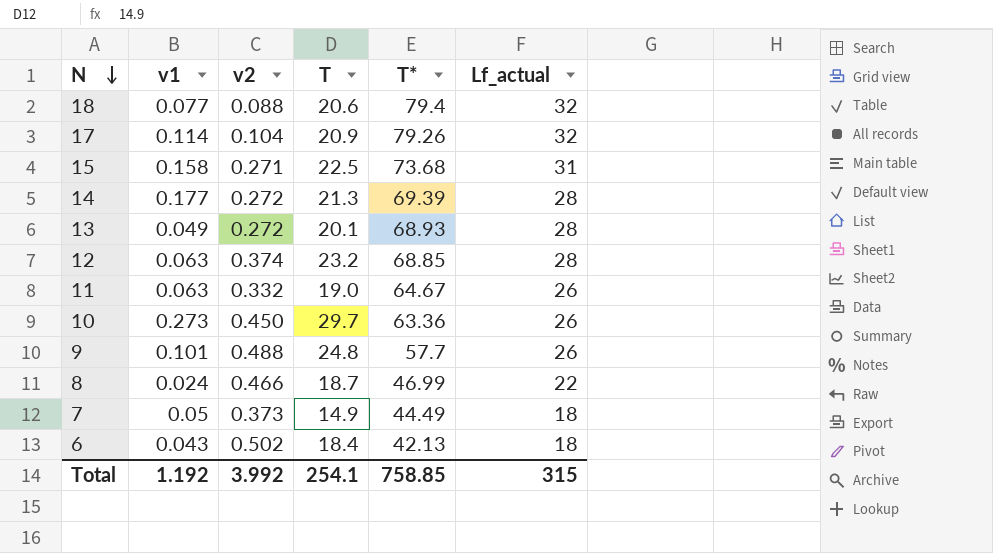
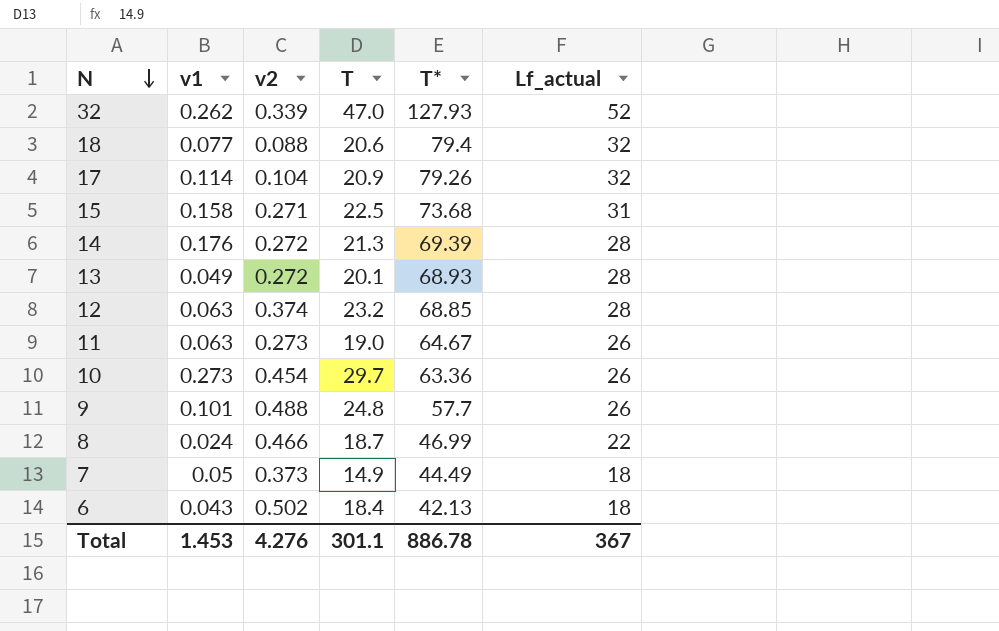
row 32: none -> 0.262 | 0.339 | 47.0 | 127.93 | 52
14 | v1: 0.177 -> 0.176
11 | v2: 0.332 -> 0.273
10 | v2: 0.450 -> 0.454
Total | v1: 1.192 -> 1.453
Total | v2: 3.992 -> 4.276
Total | T: 254.1 -> 301.1
Total | T*: 758.85 -> 886.78
Total | Lf_actual: 315 -> 367

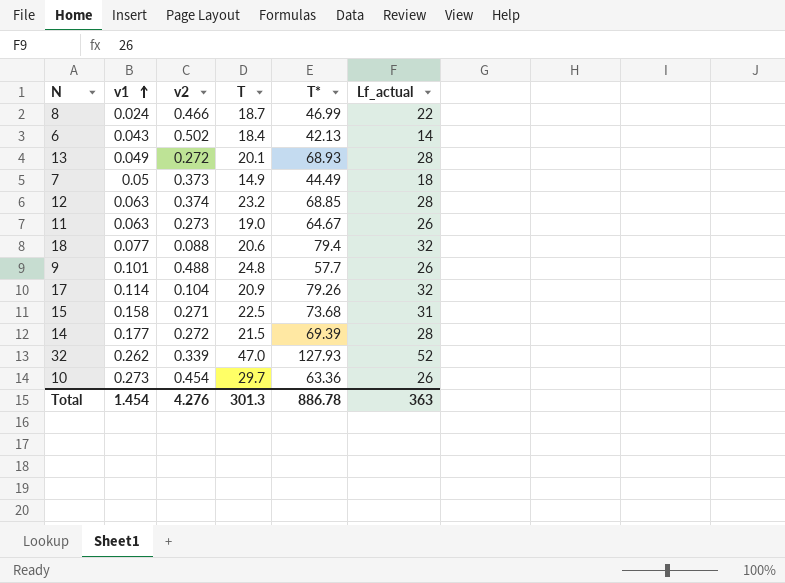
row order: N descending -> v1 ascending
6 | Lf_actual: 18 -> 14
14 | v1: 0.176 -> 0.177
14 | T: 21.3 -> 21.5
Total | v1: 1.453 -> 1.454
Total | T: 301.1 -> 301.3
Total | Lf_actual: 367 -> 363

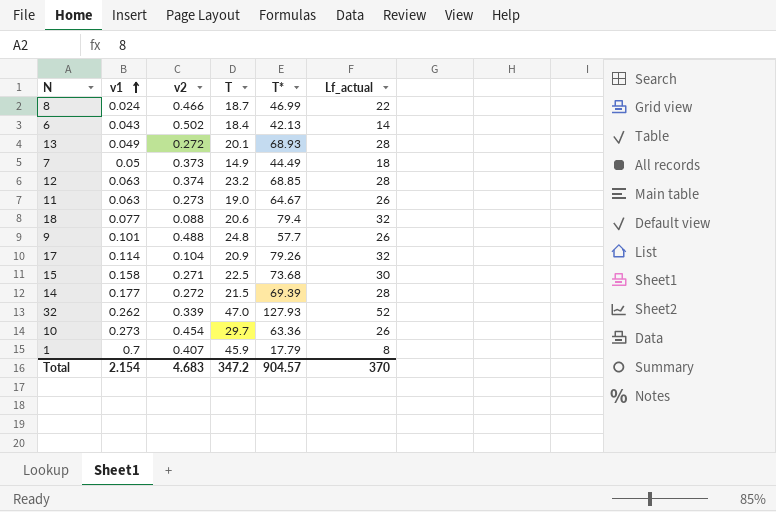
15 | Lf_actual: 31 -> 30
row 1: none -> 0.7 | 0.407 | 45.9 | 17.79 | 8
Total | v1: 1.454 -> 2.154
Total | v2: 4.276 -> 4.683
Total | T: 301.3 -> 347.2
Total | T*: 886.78 -> 904.57
Total | Lf_actual: 363 -> 370

